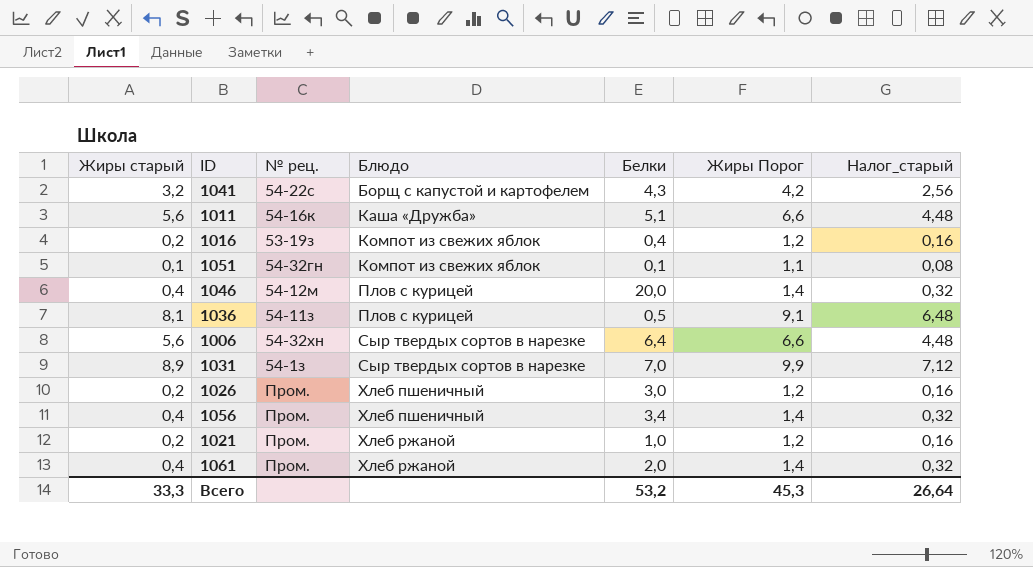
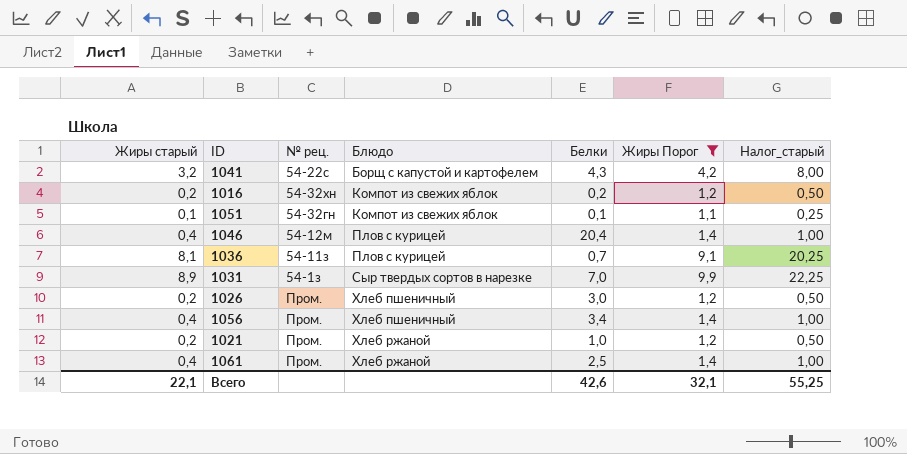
filter: none -> Жиры Порог != 6,6
column Налог_старый | formula: [Жиры старый] * 0,8 -> [Жиры старый] * 2,5
1016 | № рец.: 53-19з -> 54-32хн
1016 | Белки: 0,4 -> 0,2
1046 | Белки: 20,0 -> 20,4
1036 | Белки: 0,5 -> 0,7
1061 | Белки: 2,0 -> 2,5
Всего | Жиры старый: 33,3 -> 22,1
Всего | Белки: 53,2 -> 42,6
Всего | Жиры Порог: 45,3 -> 32,1
Всего | Налог_старый: 26,64 -> 55,25

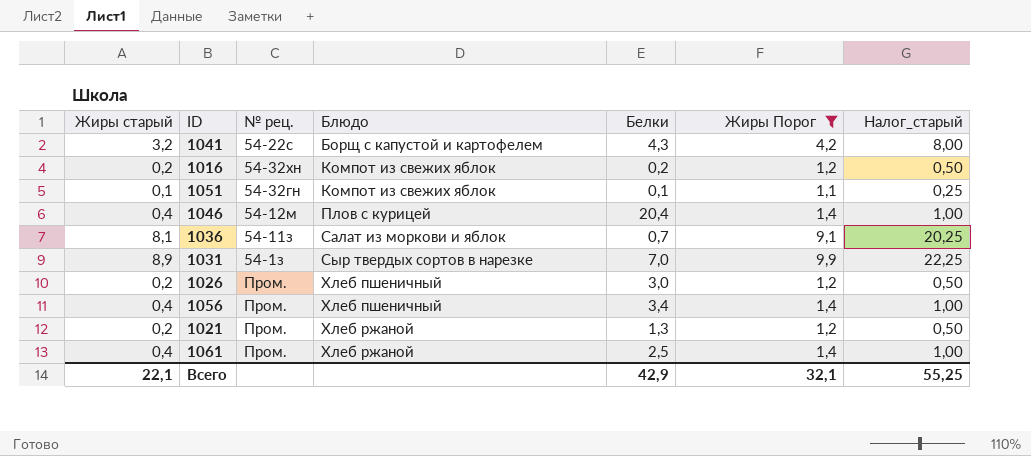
1036 | Блюдо: Плов с курицей -> Салат из моркови и яблок
1021 | Белки: 1,0 -> 1,3
Всего | Белки: 42,6 -> 42,9

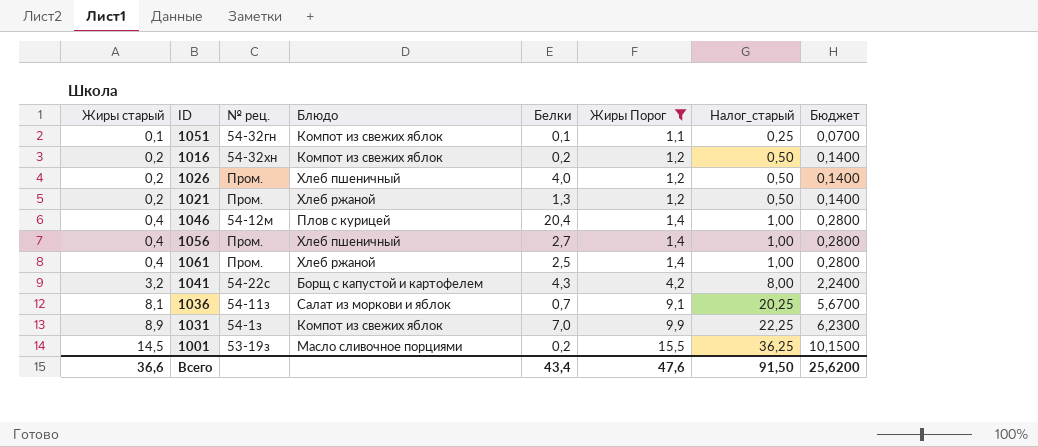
row order: Блюдо ascending -> Жиры старый ascending
column Бюджет | formula: none -> [Жиры старый] * 0,7
1026 | Белки: 3,0 -> 4,0
1056 | Белки: 3,4 -> 2,7
1031 | Блюдо: Сыр твердых сортов в нарезке -> Компот из свежих яблок
row 1001: none -> 14,5 | 53-19з | Масло сливочное порциями | 0,2 | 15,5 | 36,25 | 10,1500
Всего | Жиры старый: 22,1 -> 36,6
Всего | Белки: 42,9 -> 43,4
Всего | Жиры Порог: 32,1 -> 47,6
Всего | Налог_старый: 55,25 -> 91,50

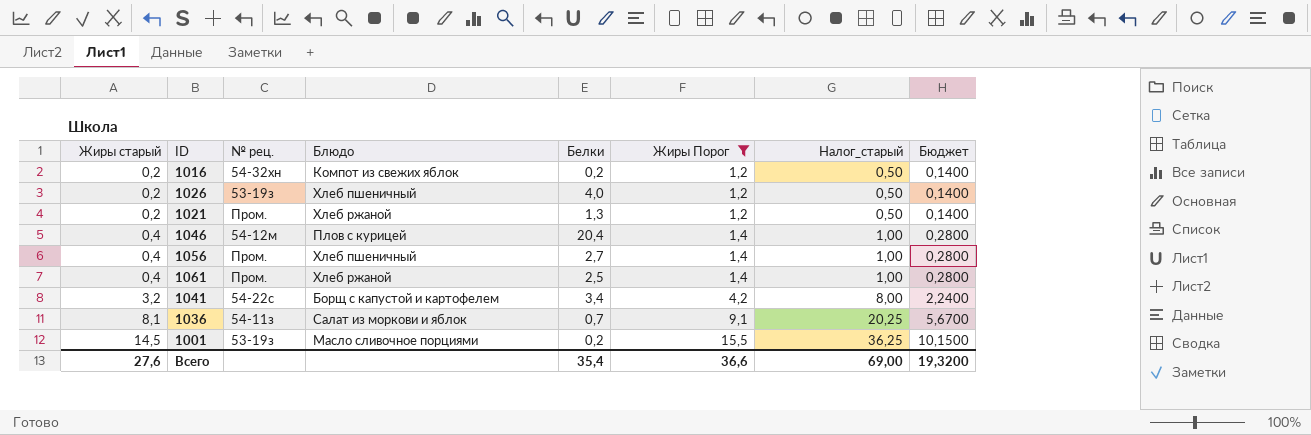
row 1051: 0,1 | 54-32гн | Компот из свежих яблок | 0,1 | 1,1 | 0,25 | 0,0700 -> none
row 1031: 8,9 | 54-1з | Компот из свежих яблок | 7,0 | 9,9 | 22,25 | 6,2300 -> none
1026 | № рец.: Пром. -> 53-19з
1041 | Белки: 4,3 -> 3,4
Всего | Жиры старый: 36,6 -> 27,6
Всего | Белки: 43,4 -> 35,4
Всего | Жиры Порог: 47,6 -> 36,6
Всего | Налог_старый: 91,50 -> 69,00
Всего | Бюджет: 25,6200 -> 19,3200

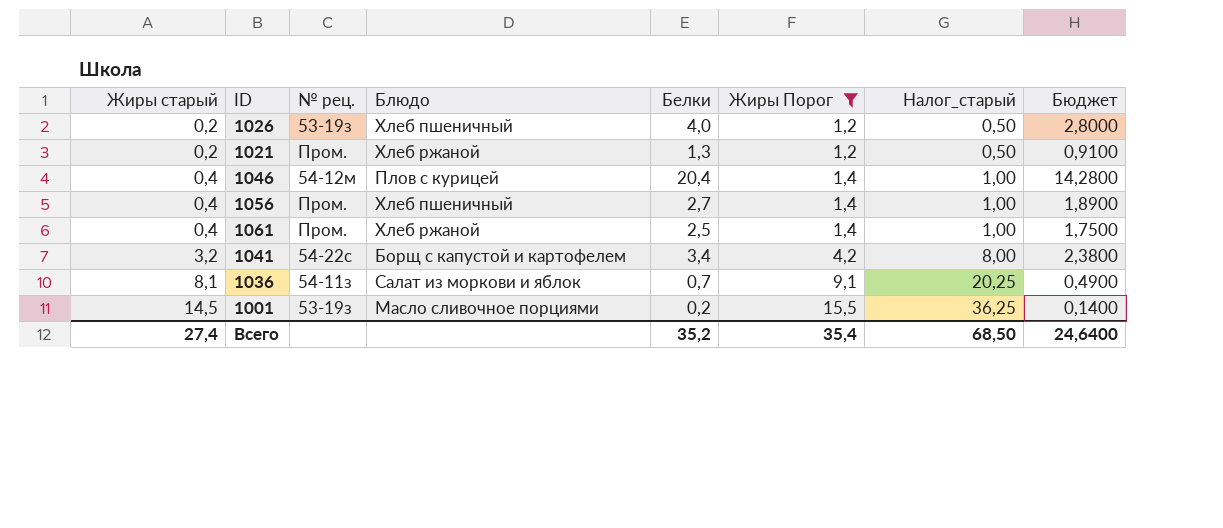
column Бюджет | formula: [Жиры старый] * 0,7 -> [Белки] * 0,7
row 1016: 0,2 | 54-32хн | Компот из свежих яблок | 0,2 | 1,2 | 0,50 | 0,1400 -> none
Всего | Жиры старый: 27,6 -> 27,4
Всего | Белки: 35,4 -> 35,2
Всего | Жиры Порог: 36,6 -> 35,4
Всего | Налог_старый: 69,00 -> 68,50
Всего | Бюджет: 19,3200 -> 24,6400

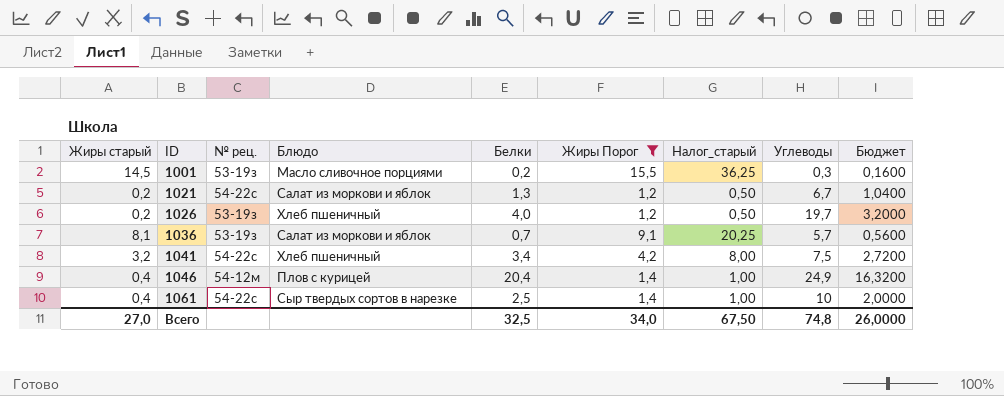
row order: Жиры старый ascending -> ID ascending
column Углеводы | position: none -> 8
column Бюджет | formula: [Белки] * 0,7 -> [Белки] * 0,8
row 1056: 0,4 | Пром. | Хлеб пшеничный | 2,7 | 1,4 | 1,00 | 1,8900 -> none
1021 | № рец.: Пром. -> 54-22с
1021 | Блюдо: Хлеб ржаной -> Салат из моркови и яблок
1036 | № рец.: 54-11з -> 53-19з
1041 | Блюдо: Борщ с капустой и картофелем -> Хлеб пшеничный
1061 | № рец.: Пром. -> 54-22с
1061 | Блюдо: Хлеб ржаной -> Сыр твердых сортов в нарезке
Всего | Жиры старый: 27,4 -> 27,0
Всего | Белки: 35,2 -> 32,5
Всего | Жиры Порог: 35,4 -> 34,0
Всего | Налог_старый: 68,50 -> 67,50
Всего | Бюджет: 24,6400 -> 26,0000

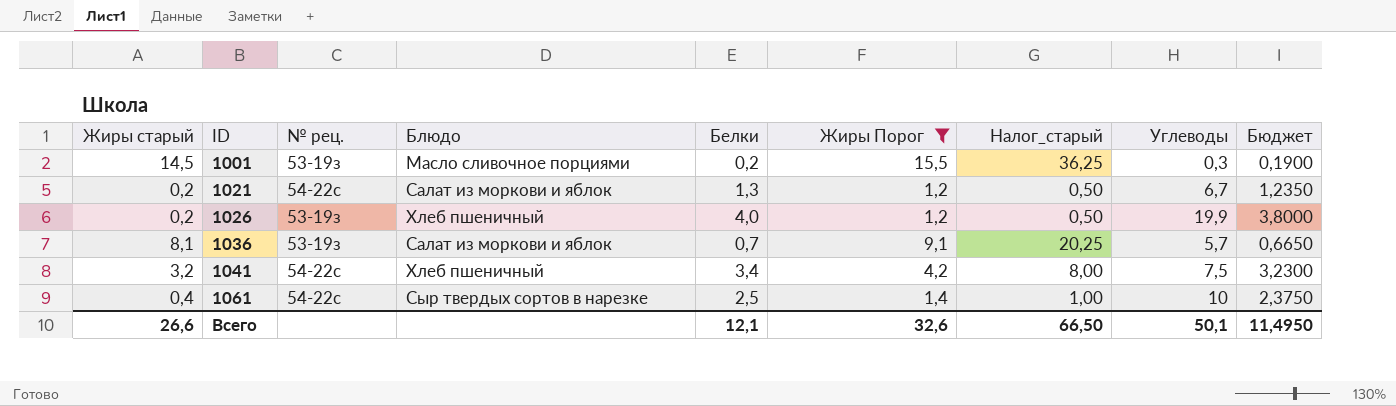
column Бюджет | formula: [Белки] * 0,8 -> [Белки] * 0,95
row 1046: 0,4 | 54-12м | Плов с курицей | 20,4 | 1,4 | 1,00 | 24,9 | 16,3200 -> none
1026 | Углеводы: 19,7 -> 19,9
Всего | Жиры старый: 27,0 -> 26,6
Всего | Белки: 32,5 -> 12,1
Всего | Жиры Порог: 34,0 -> 32,6
Всего | Налог_старый: 67,50 -> 66,50
Всего | Углеводы: 74,8 -> 50,1
Всего | Бюджет: 26,0000 -> 11,4950

